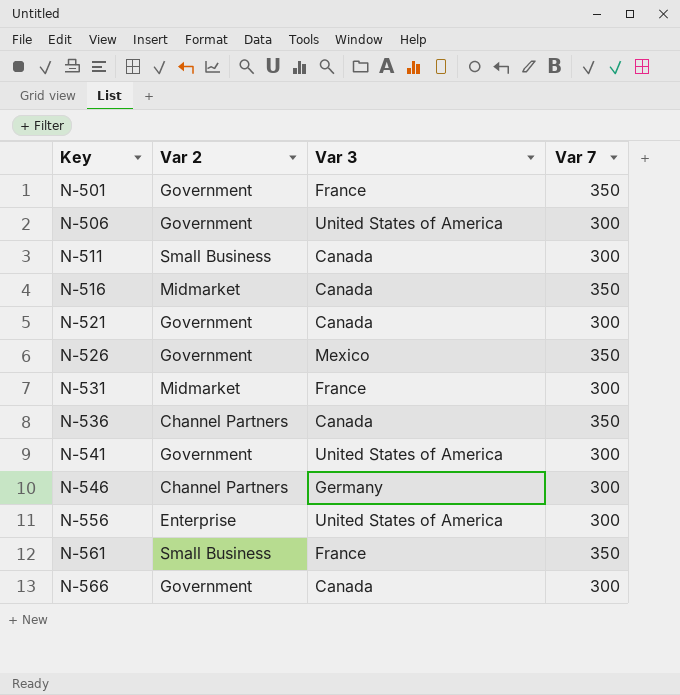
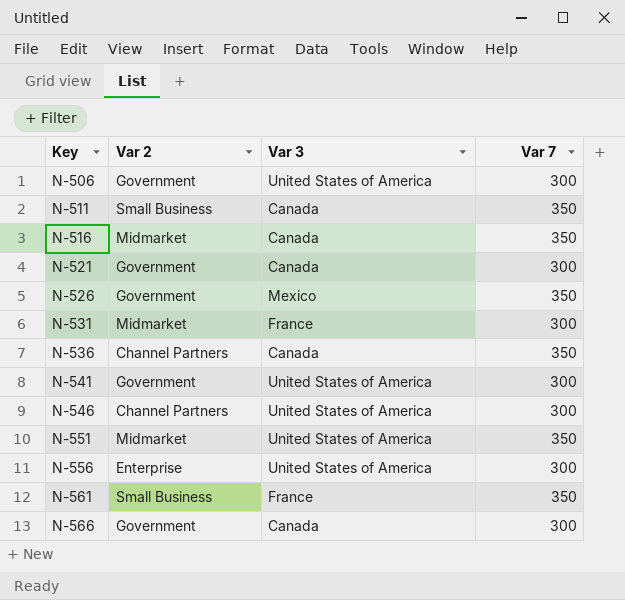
row N-501: Government | France | 350 -> none
N-511 | Var 7: 300 -> 350
N-546 | Var 3: Germany -> United States of America
row N-551: none -> Midmarket | United States of America | 350

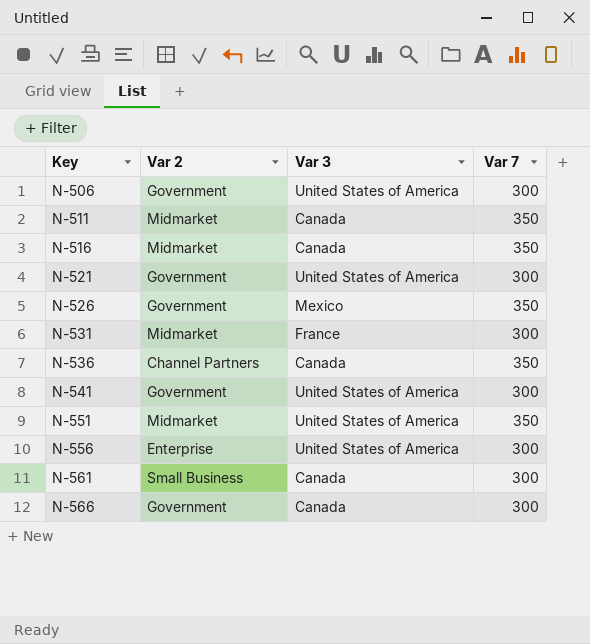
row N-546: Channel Partners | United States of America | 300 -> none
N-511 | Var 2: Small Business -> Midmarket
N-521 | Var 3: Canada -> United States of America
N-561 | Var 3: France -> Canada
N-561 | Var 7: 350 -> 300

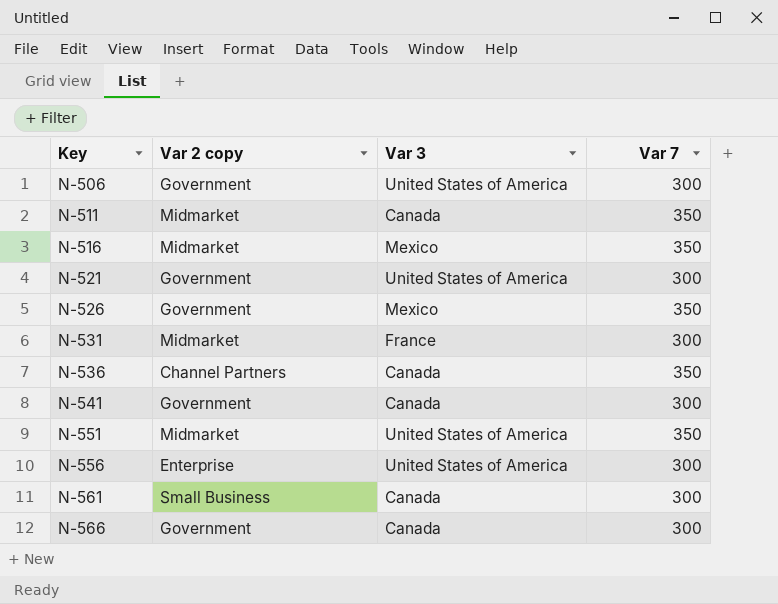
column name: Var 2 -> Var 2 copy
N-516 | Var 3: Canada -> Mexico
N-541 | Var 3: United States of America -> Canada

